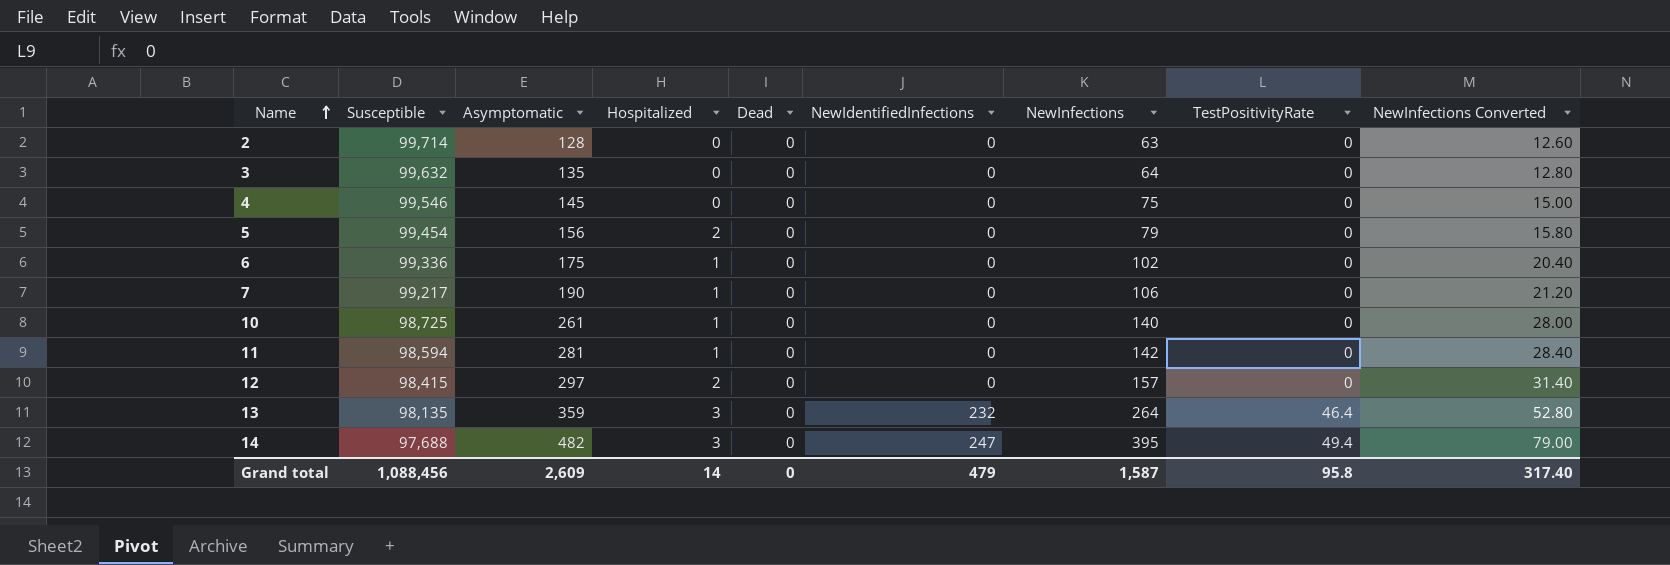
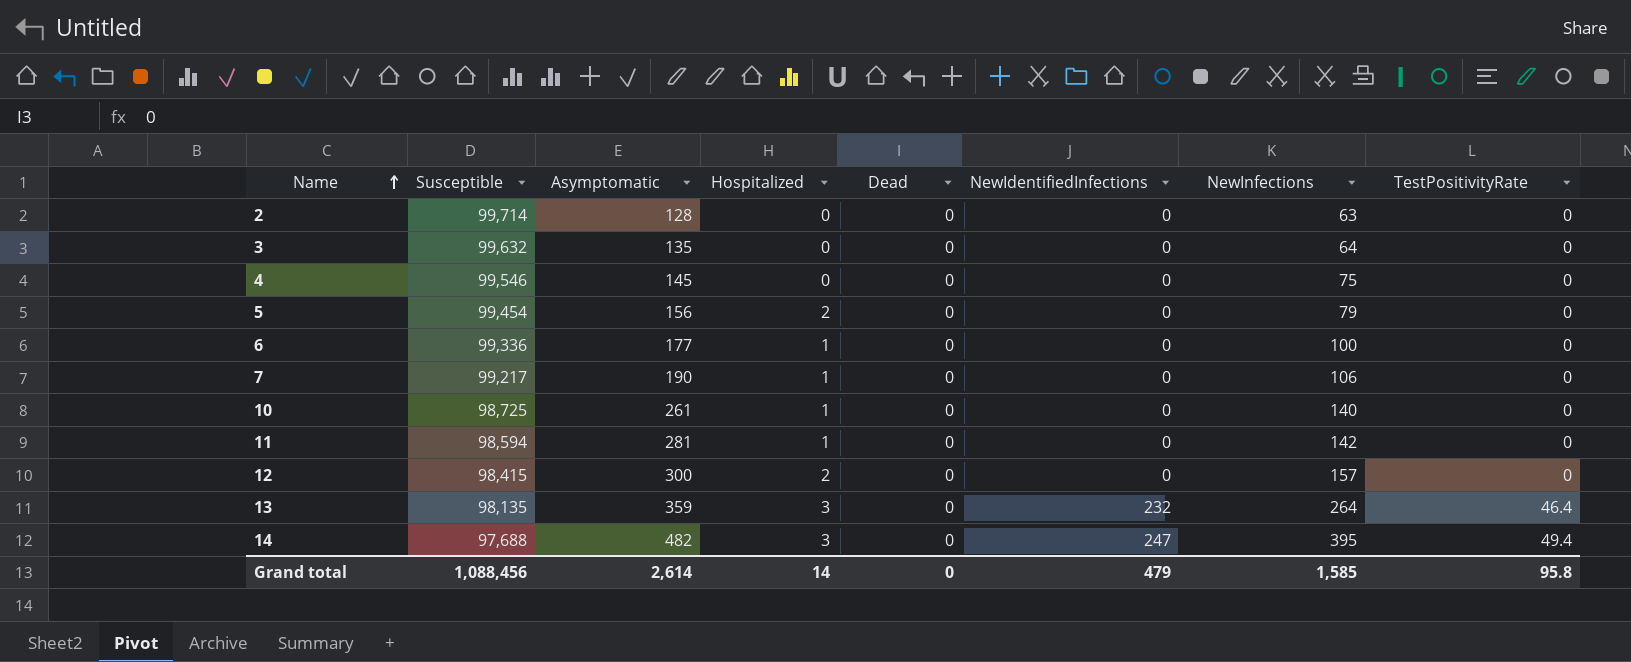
column NewInfections Converted | formula: [NewInfections] * 0.2 -> none
6 | Asymptomatic: 175 -> 177
6 | NewInfections: 102 -> 100
12 | Asymptomatic: 297 -> 300
Grand total | Asymptomatic: 2,609 -> 2,614
Grand total | NewInfections: 1,587 -> 1,585

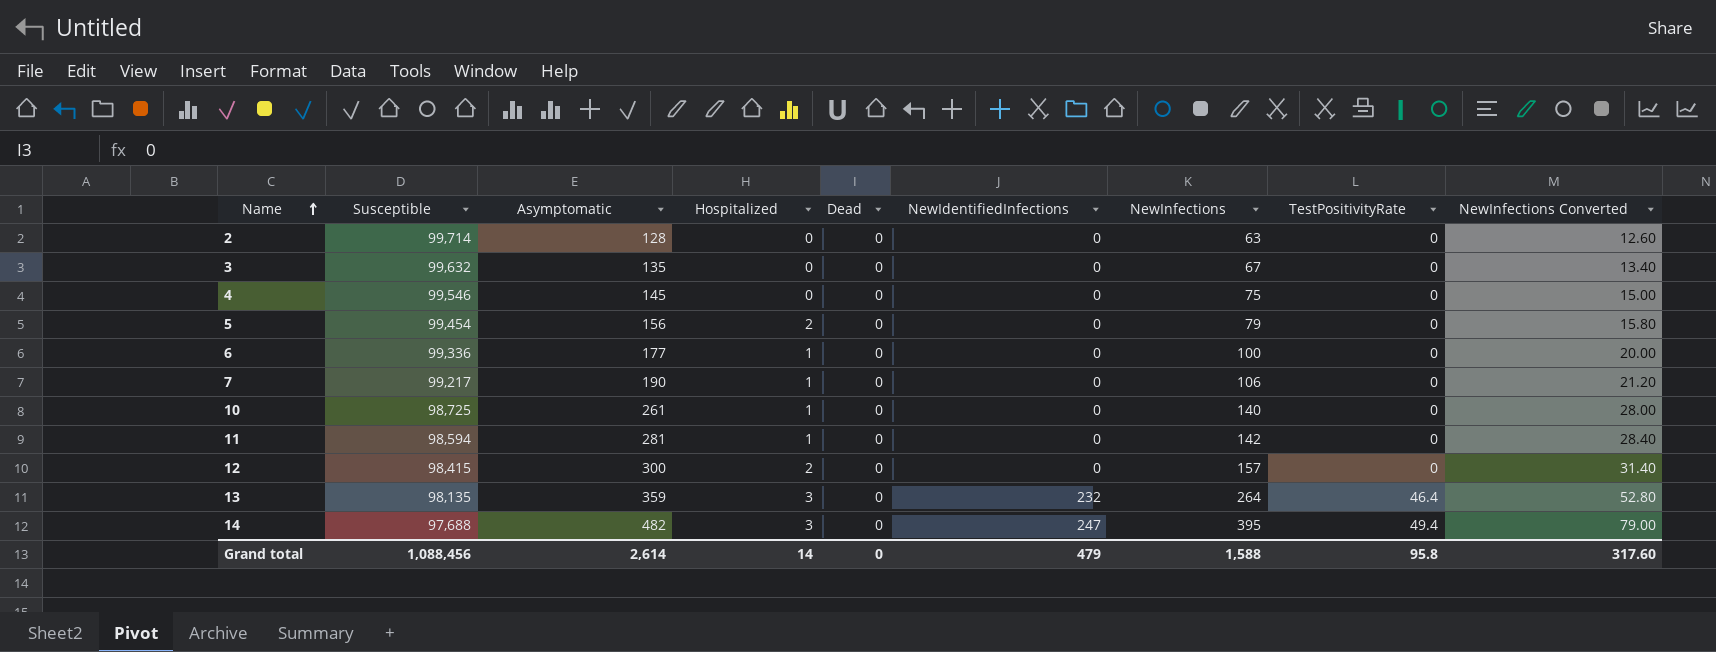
column NewInfections Converted | formula: none -> [NewInfections] * 0.2
3 | NewInfections: 64 -> 67
Grand total | NewInfections: 1,585 -> 1,588

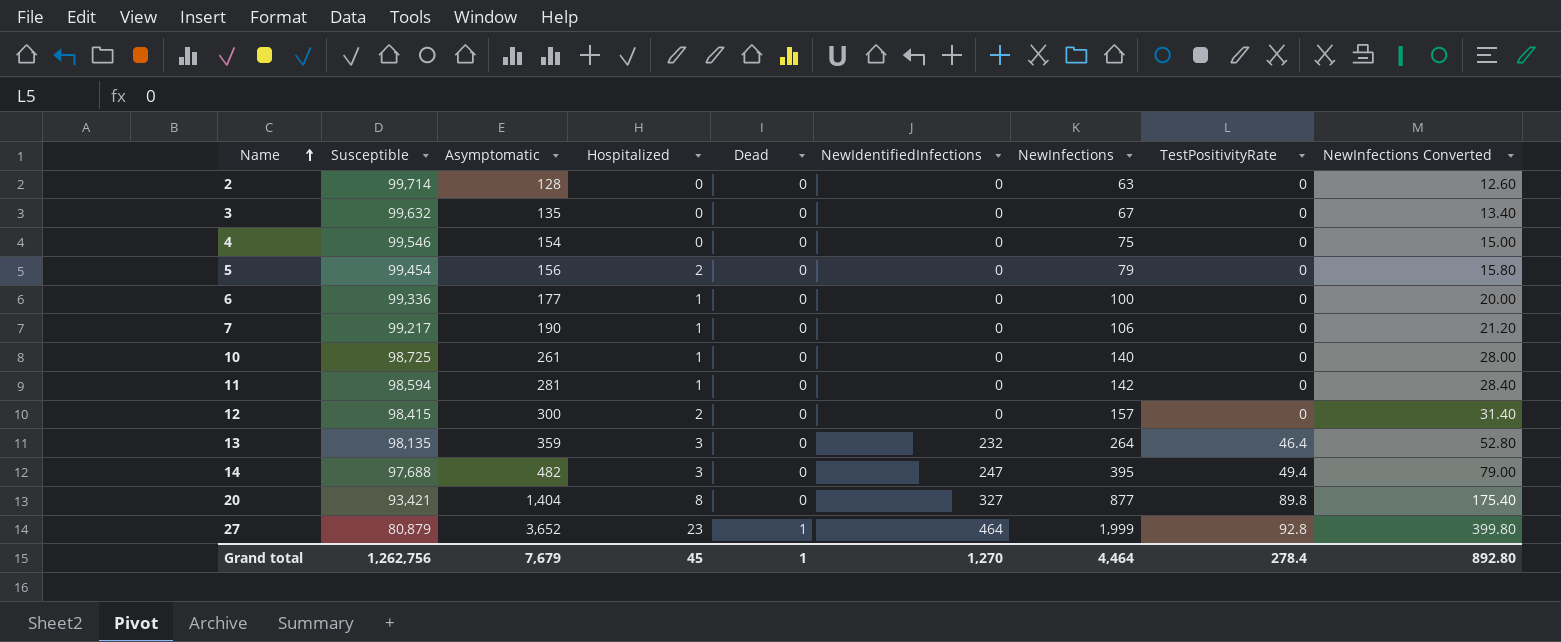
4 | Asymptomatic: 145 -> 154
row 20: none -> 93,421 | 1,404 | 8 | 0 | 327 | 877 | 89.8 | 175.40
row 27: none -> 80,879 | 3,652 | 23 | 1 | 464 | 1,999 | 92.8 | 399.80
Grand total | Susceptible: 1,088,456 -> 1,262,756
Grand total | Asymptomatic: 2,614 -> 7,679
Grand total | Hospitalized: 14 -> 45
Grand total | Dead: 0 -> 1
Grand total | NewIdentifiedInfections: 479 -> 1,270
Grand total | NewInfections: 1,588 -> 4,464
Grand total | TestPositivityRate: 95.8 -> 278.4
Grand total | NewInfections Converted: 317.60 -> 892.80

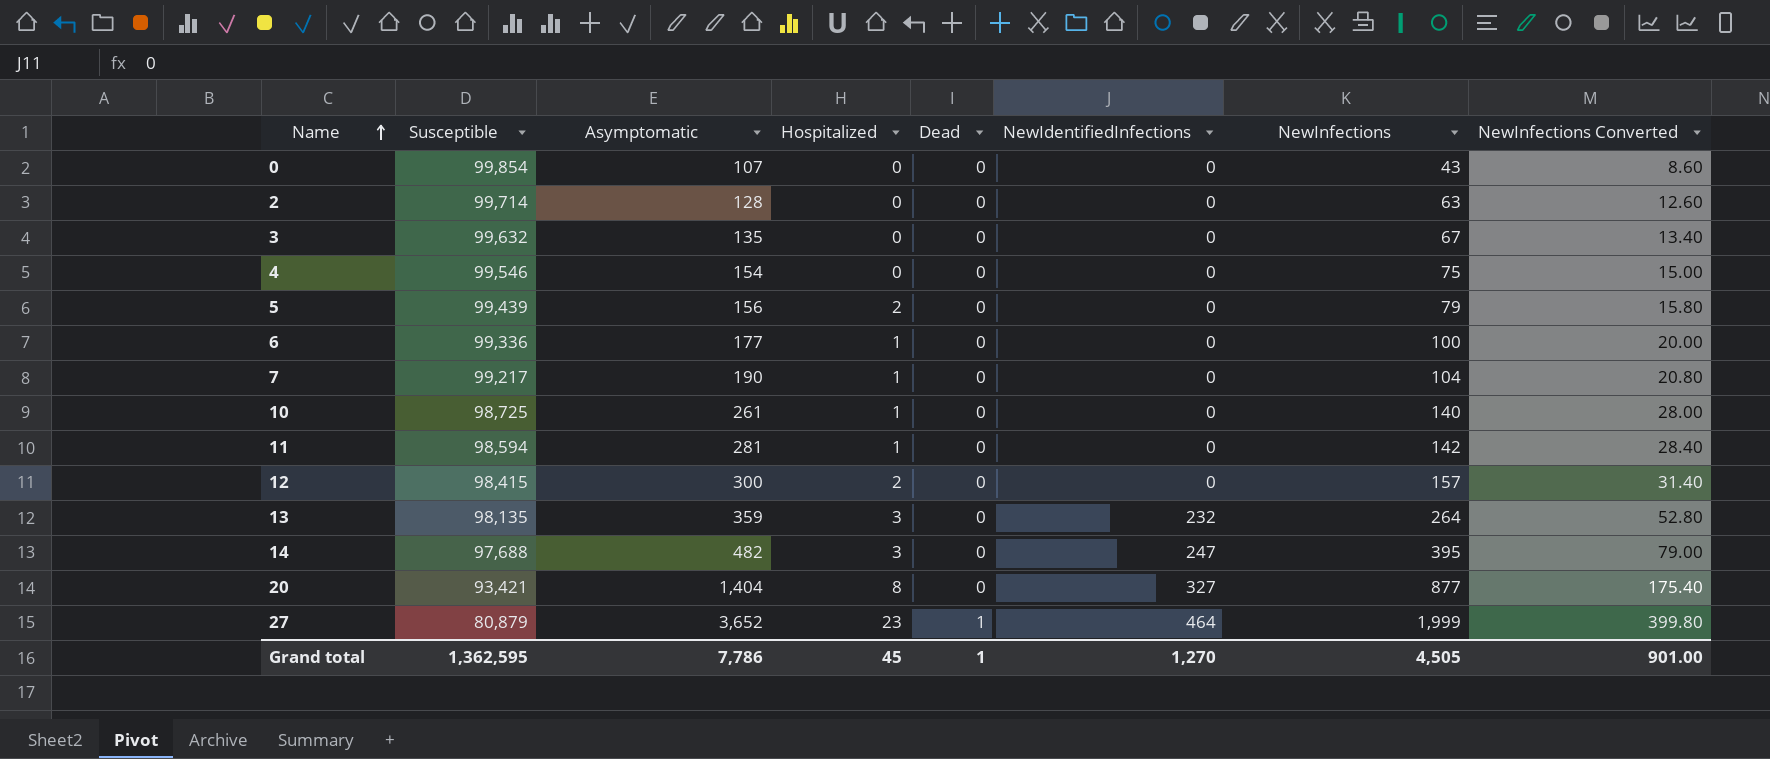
column TestPositivityRate | position: 8 -> none
row 0: none -> 99,854 | 107 | 0 | 0 | 0 | 43 | 8.60
5 | Susceptible: 99,454 -> 99,439
7 | NewInfections: 106 -> 104
7 | NewInfections Converted: 21.20 -> 20.80
Grand total | Susceptible: 1,262,756 -> 1,362,595
Grand total | Asymptomatic: 7,679 -> 7,786
Grand total | NewInfections: 4,464 -> 4,505
Grand total | NewInfections Converted: 892.80 -> 901.00

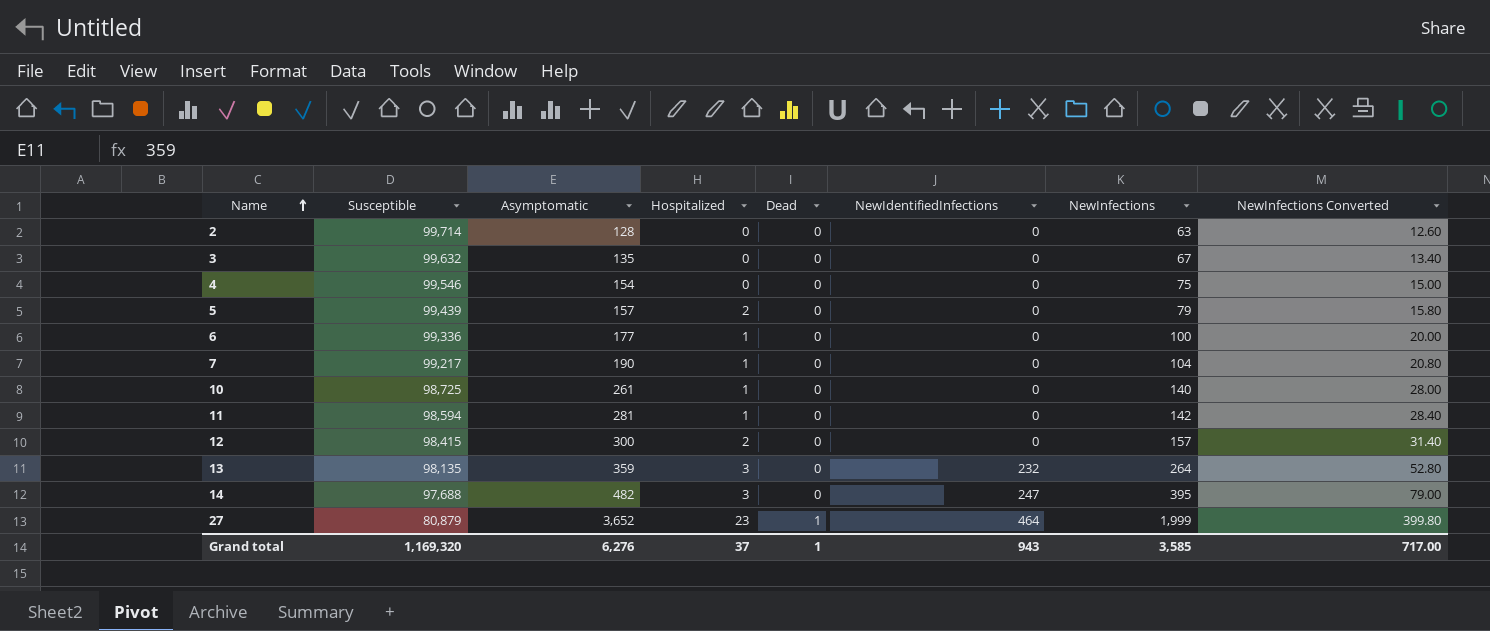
row 0: 99,854 | 107 | 0 | 0 | 0 | 43 | 8.60 -> none
row 20: 93,421 | 1,404 | 8 | 0 | 327 | 877 | 175.40 -> none
5 | Asymptomatic: 156 -> 157
Grand total | Susceptible: 1,362,595 -> 1,169,320
Grand total | Asymptomatic: 7,786 -> 6,276
Grand total | Hospitalized: 45 -> 37
Grand total | NewIdentifiedInfections: 1,270 -> 943
Grand total | NewInfections: 4,505 -> 3,585
Grand total | NewInfections Converted: 901.00 -> 717.00

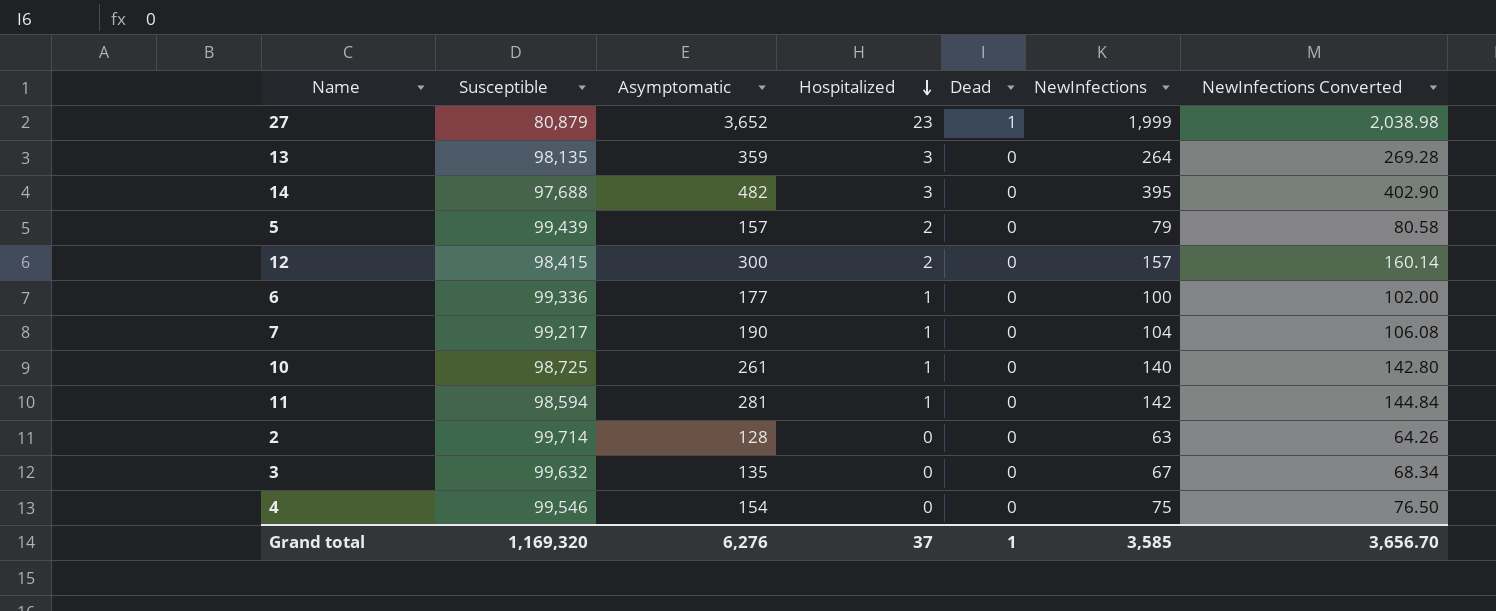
row order: Name ascending -> Hospitalized descending
column NewIdentifiedInfections | position: 6 -> none
column NewInfections Converted | formula: [NewInfections] * 0.2 -> [NewInfections] * 1.02
Grand total | NewInfections Converted: 717.00 -> 3,656.70

